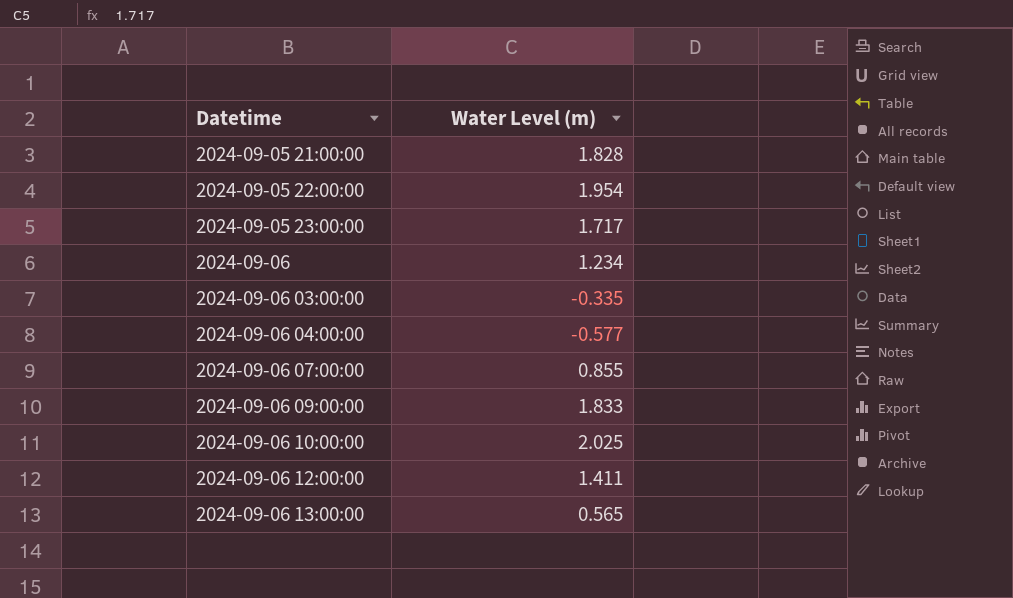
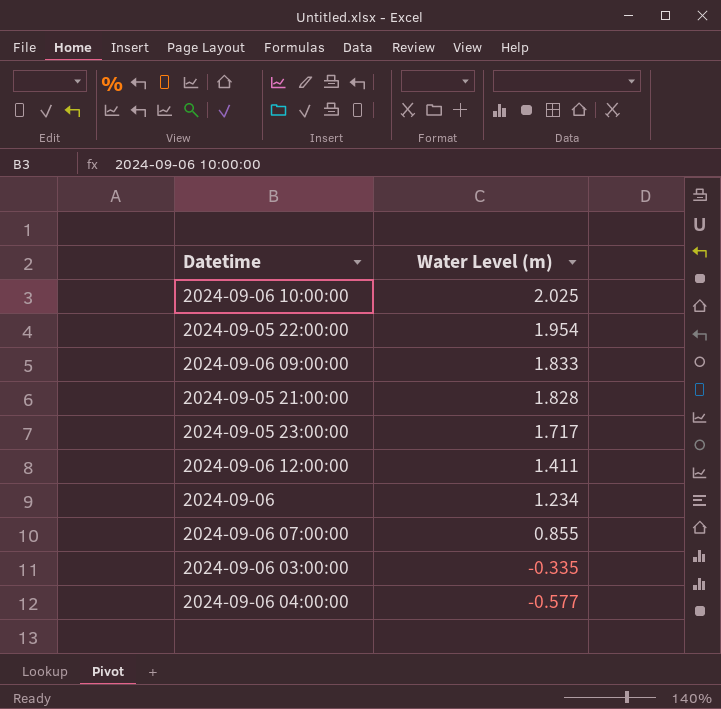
row order: Datetime ascending -> Water Level (m) descending
row 2024-09-06 13:00:00: 0.565 -> none

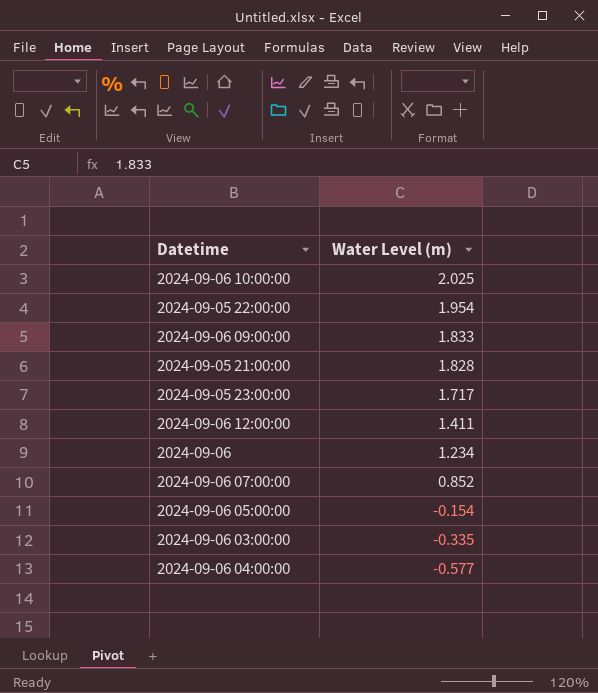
2024-09-06 07:00:00 | Water Level (m): 0.855 -> 0.852
row 2024-09-06 05:00:00: none -> -0.154

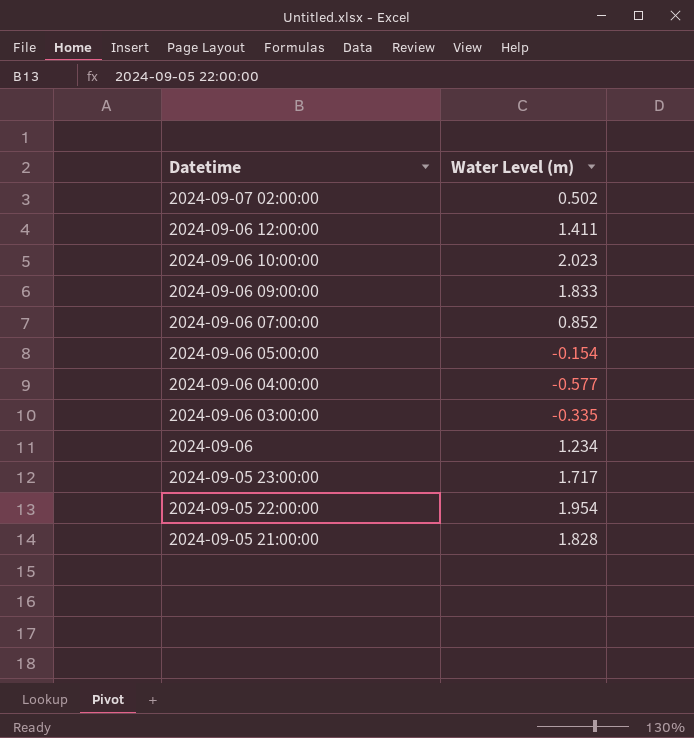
row order: Water Level (m) descending -> Datetime descending
row 2024-09-07 02:00:00: none -> 0.502
2024-09-06 10:00:00 | Water Level (m): 2.025 -> 2.023

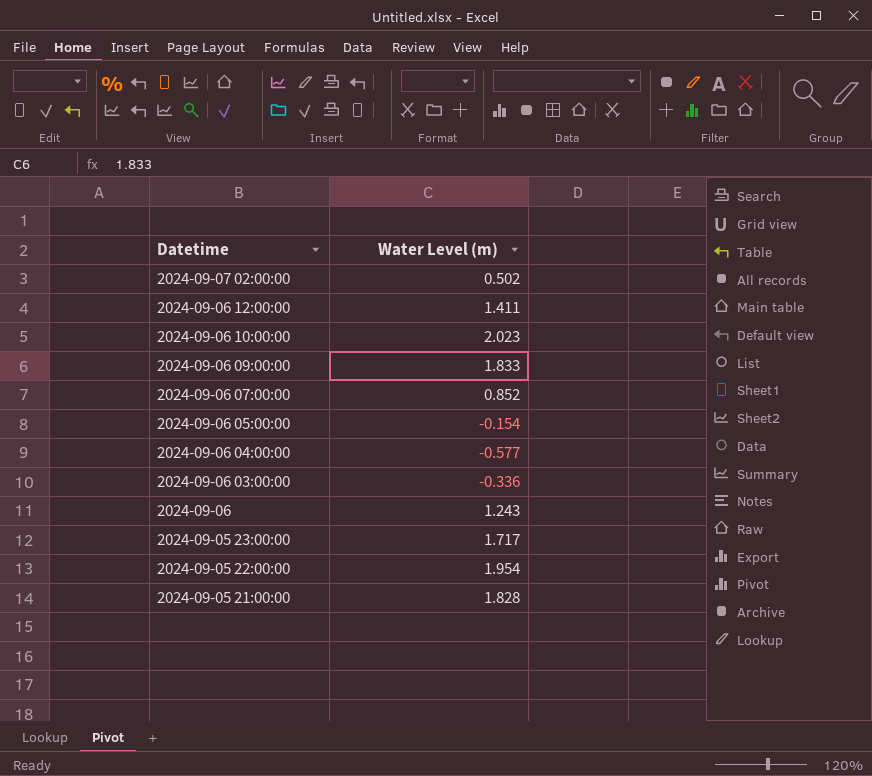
2024-09-06 03:00:00 | Water Level (m): -0.335 -> -0.336
2024-09-06 | Water Level (m): 1.234 -> 1.243

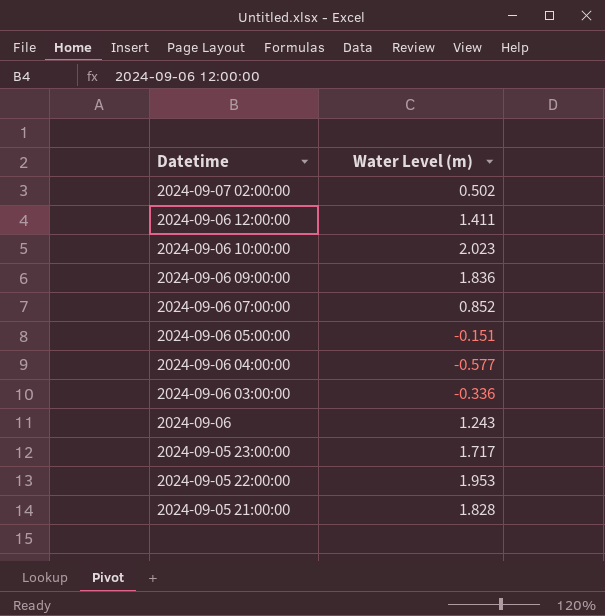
2024-09-06 09:00:00 | Water Level (m): 1.833 -> 1.836
2024-09-06 05:00:00 | Water Level (m): -0.154 -> -0.151
2024-09-05 22:00:00 | Water Level (m): 1.954 -> 1.953

